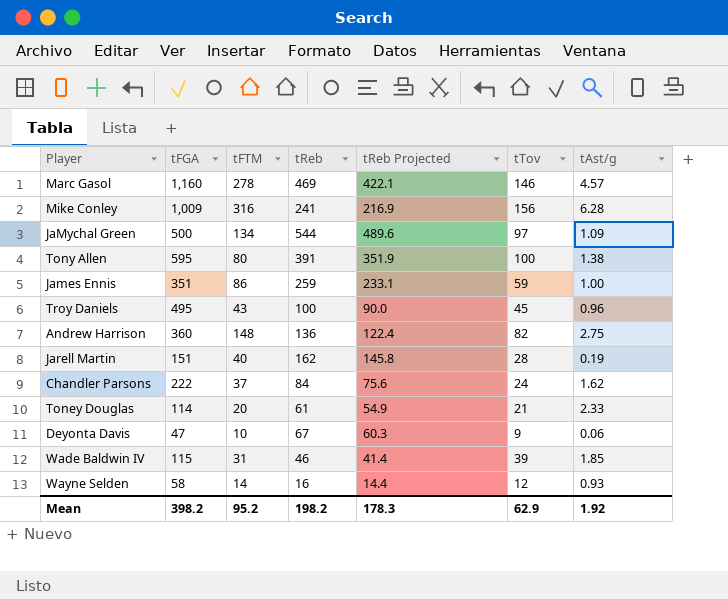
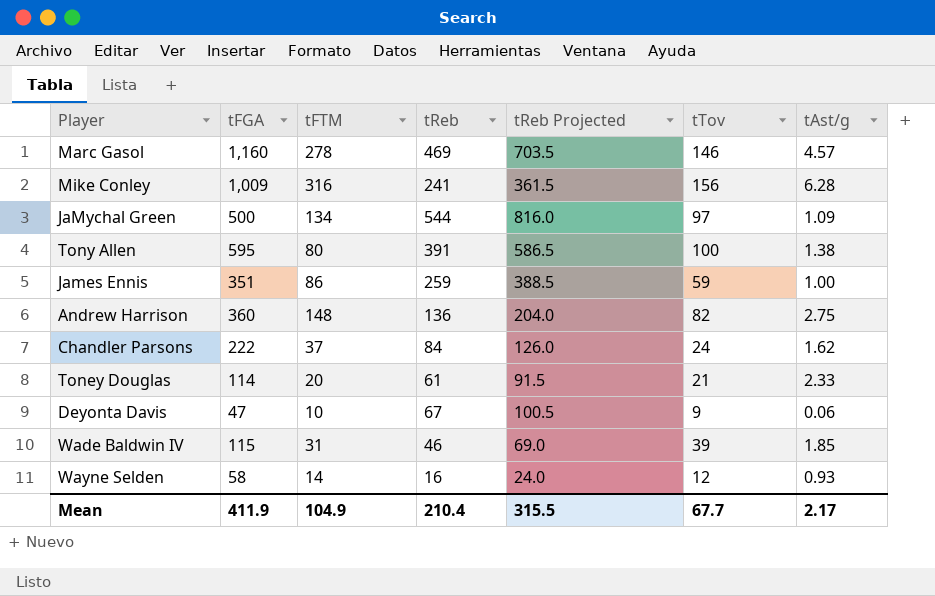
column tReb Projected | formula: [tReb] * 0.9 -> [tReb] * 1.5
row Troy Daniels: 495 | 43 | 100 | 90.0 | 45 | 0.96 -> none
row Jarell Martin: 151 | 40 | 162 | 145.8 | 28 | 0.19 -> none
Mean | tFGA: 398.2 -> 411.9
Mean | tFTM: 95.2 -> 104.9
Mean | tReb: 198.2 -> 210.4
Mean | tReb Projected: 178.3 -> 315.5
Mean | tTov: 62.9 -> 67.7
Mean | tAst/g: 1.92 -> 2.17

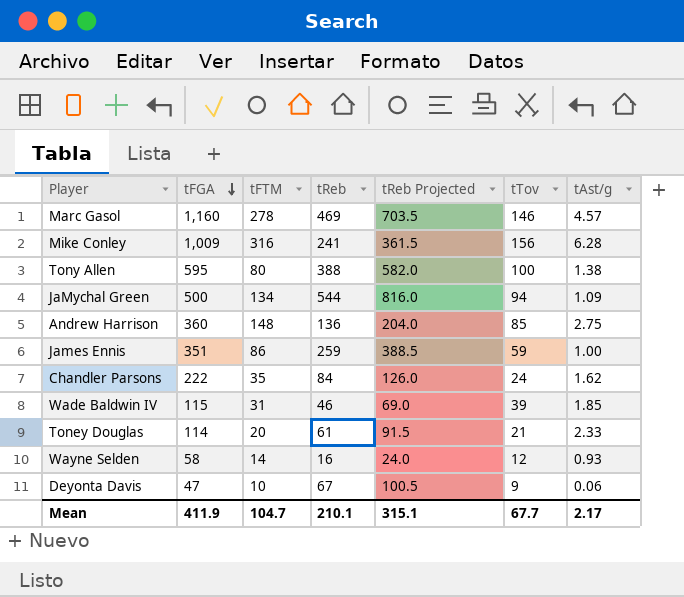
row order: none -> tFGA descending
Tony Allen | tReb: 391 -> 388
Tony Allen | tReb Projected: 586.5 -> 582.0
JaMychal Green | tTov: 97 -> 94
Andrew Harrison | tTov: 82 -> 85
Chandler Parsons | tFTM: 37 -> 35
Mean | tFTM: 104.9 -> 104.7
Mean | tReb: 210.4 -> 210.1
Mean | tReb Projected: 315.5 -> 315.1

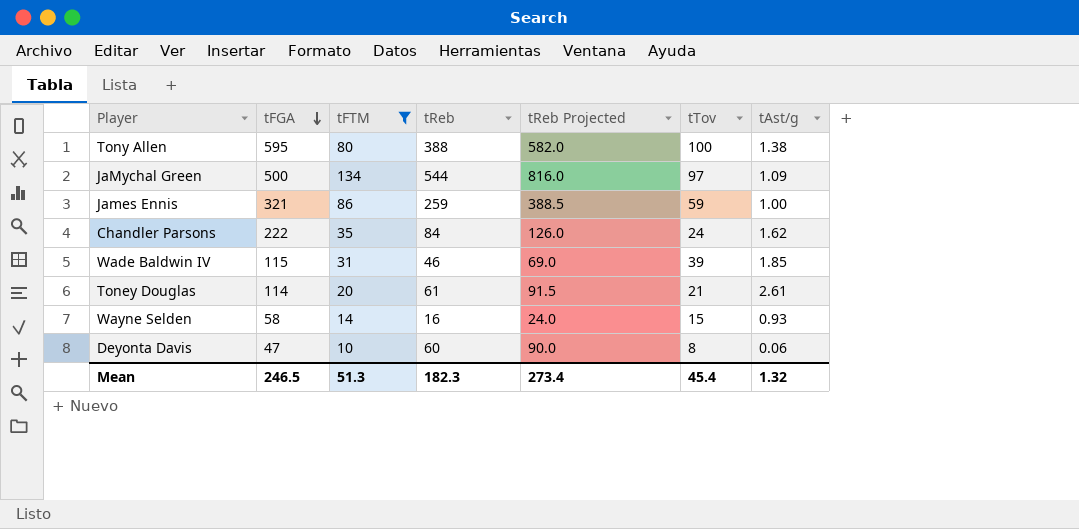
filter: none -> tFTM <= 134
JaMychal Green | tTov: 94 -> 97
James Ennis | tFGA: 351 -> 321
Toney Douglas | tAst/g: 2.33 -> 2.61
Wayne Selden | tTov: 12 -> 15
Deyonta Davis | tReb: 67 -> 60
Deyonta Davis | tReb Projected: 100.5 -> 90.0
Deyonta Davis | tTov: 9 -> 8
Mean | tFGA: 411.9 -> 246.5
Mean | tFTM: 104.7 -> 51.3
Mean | tReb: 210.1 -> 182.3
Mean | tReb Projected: 315.1 -> 273.4
Mean | tTov: 67.7 -> 45.4
Mean | tAst/g: 2.17 -> 1.32

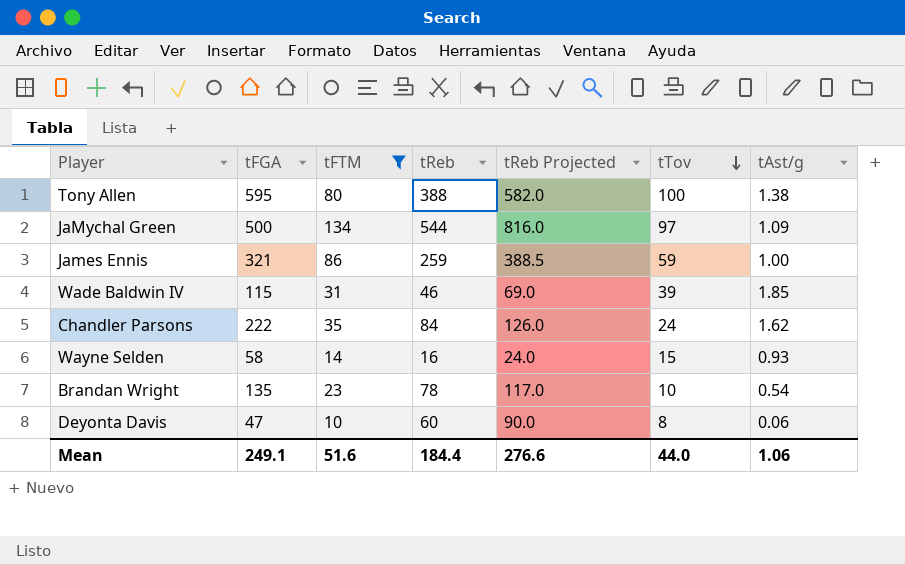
row order: tFGA descending -> tTov descending
row Toney Douglas: 114 | 20 | 61 | 91.5 | 21 | 2.61 -> none
row Brandan Wright: none -> 135 | 23 | 78 | 117.0 | 10 | 0.54
Mean | tFGA: 246.5 -> 249.1
Mean | tFTM: 51.3 -> 51.6
Mean | tReb: 182.3 -> 184.4
Mean | tReb Projected: 273.4 -> 276.6
Mean | tTov: 45.4 -> 44.0
Mean | tAst/g: 1.32 -> 1.06

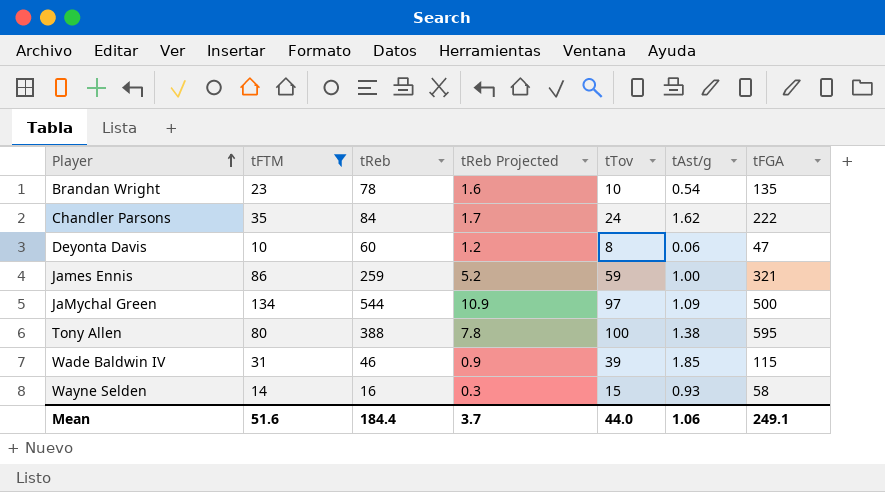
row order: tTov descending -> Player ascending
column tReb Projected | formula: [tReb] * 1.5 -> [tReb] * 0.02
column tFGA | position: 2 -> 7
Mean | tReb Projected: 276.6 -> 3.7

